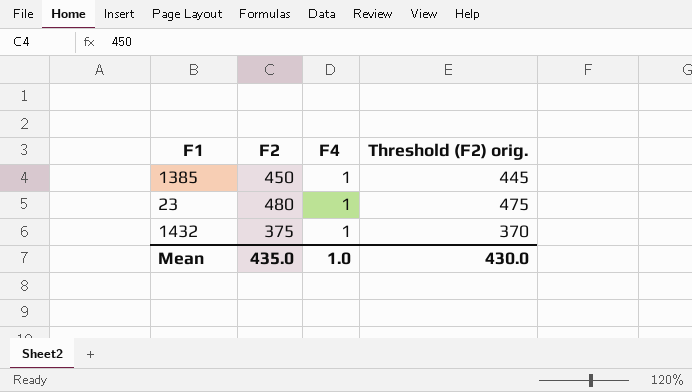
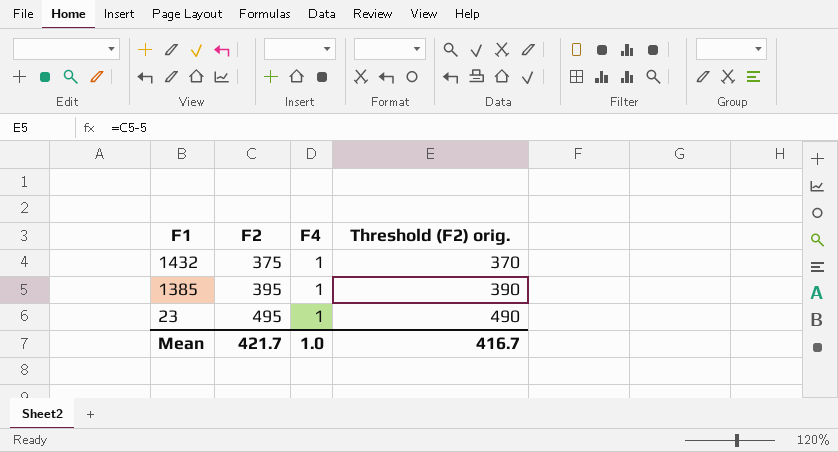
row order: none -> F1 descending
1385 | F2: 450 -> 395
1385 | Threshold (F2) orig.: 445 -> 390
23 | F2: 480 -> 495
23 | Threshold (F2) orig.: 475 -> 490
Mean | F2: 435.0 -> 421.7
Mean | Threshold (F2) orig.: 430.0 -> 416.7

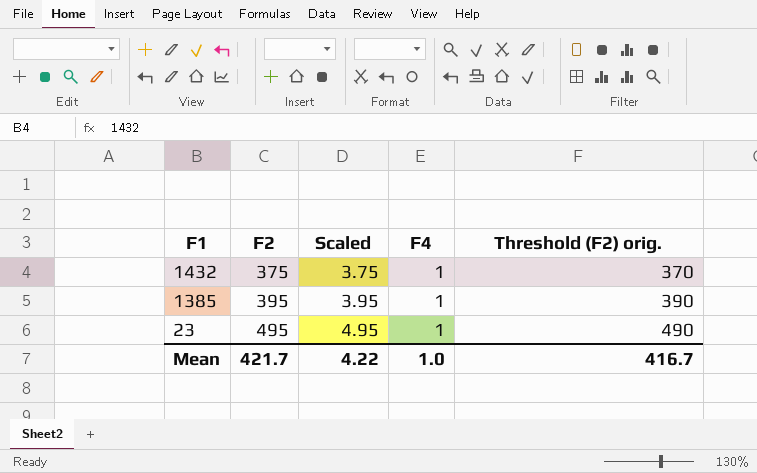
column Scaled | formula: none -> [F2] * 0.01

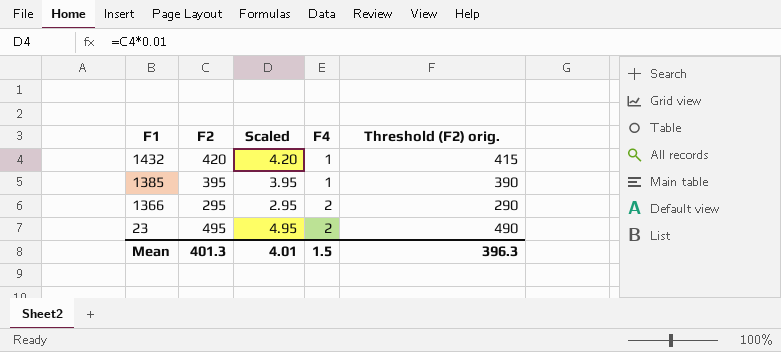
1432 | F2: 375 -> 420
1432 | Scaled: 3.75 -> 4.20
1432 | Threshold (F2) orig.: 370 -> 415
row 1366: none -> 295 | 2.95 | 2 | 290
23 | F4: 1 -> 2
Mean | F2: 421.7 -> 401.3
Mean | Scaled: 4.22 -> 4.01
Mean | F4: 1.0 -> 1.5
Mean | Threshold (F2) orig.: 416.7 -> 396.3

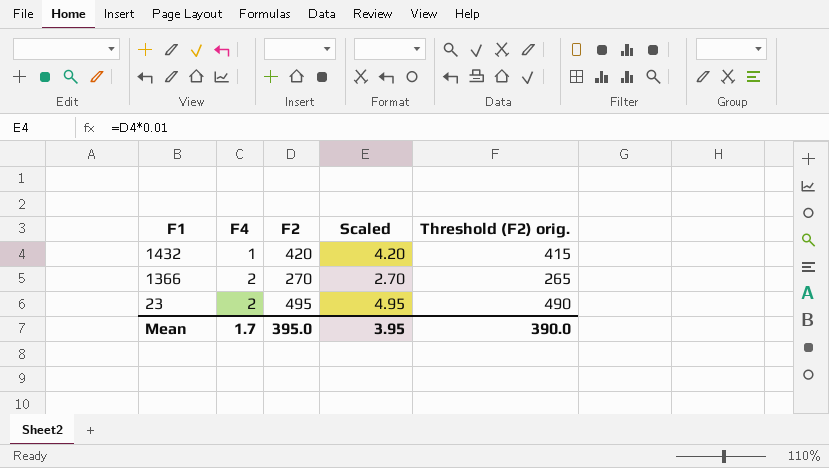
column F4 | position: 4 -> 2
row 1385: 395 | 3.95 | 1 | 390 -> none
1366 | F2: 295 -> 270
1366 | Scaled: 2.95 -> 2.70
1366 | Threshold (F2) orig.: 290 -> 265
Mean | F4: 1.5 -> 1.7
Mean | F2: 401.3 -> 395.0
Mean | Scaled: 4.01 -> 3.95
Mean | Threshold (F2) orig.: 396.3 -> 390.0

